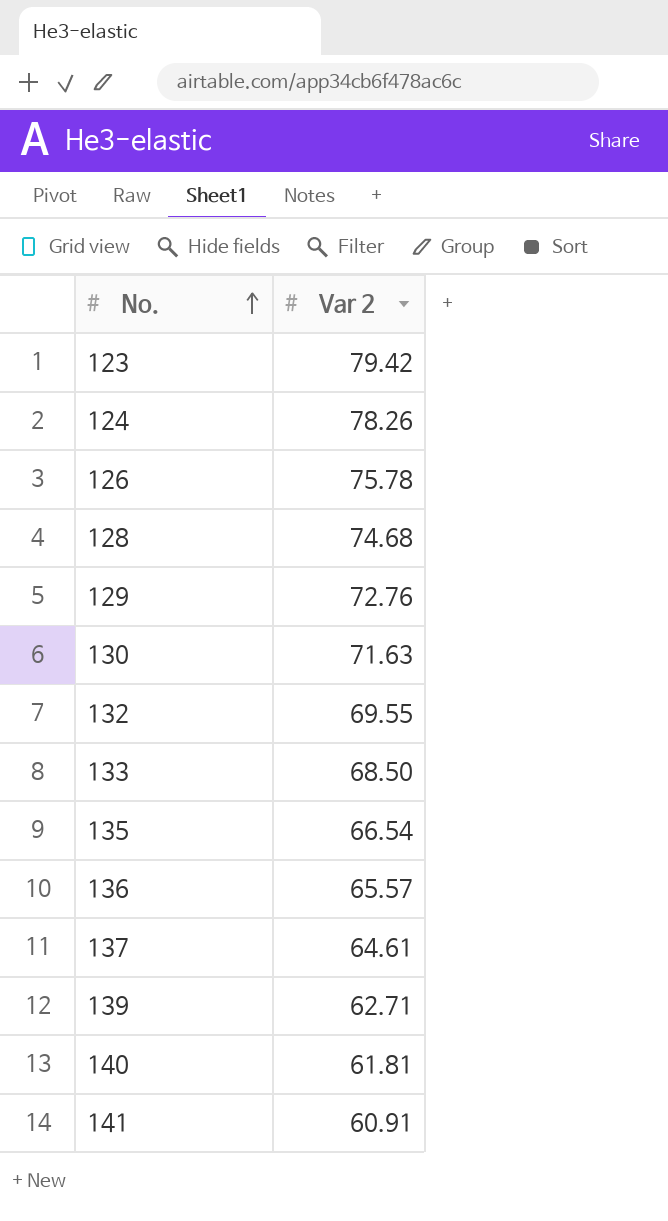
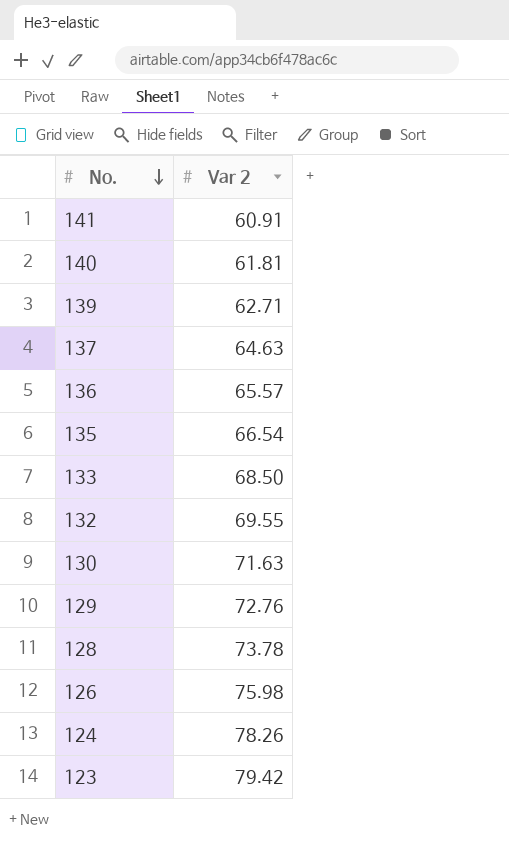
row order: No. ascending -> No. descending
137 | Var 2: 64.61 -> 64.63
128 | Var 2: 74.68 -> 73.78
126 | Var 2: 75.78 -> 75.98

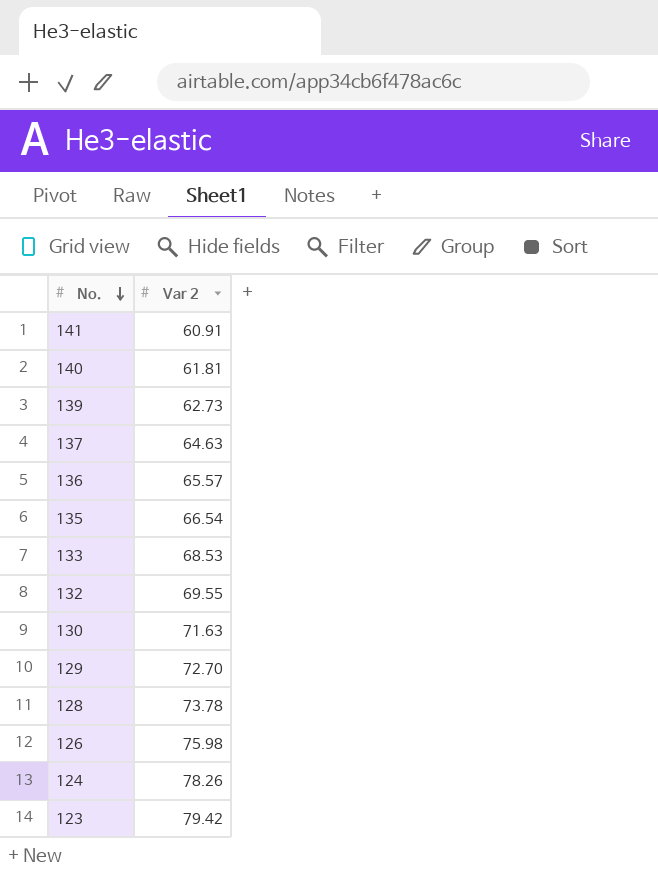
139 | Var 2: 62.71 -> 62.73
133 | Var 2: 68.50 -> 68.53
129 | Var 2: 72.76 -> 72.70

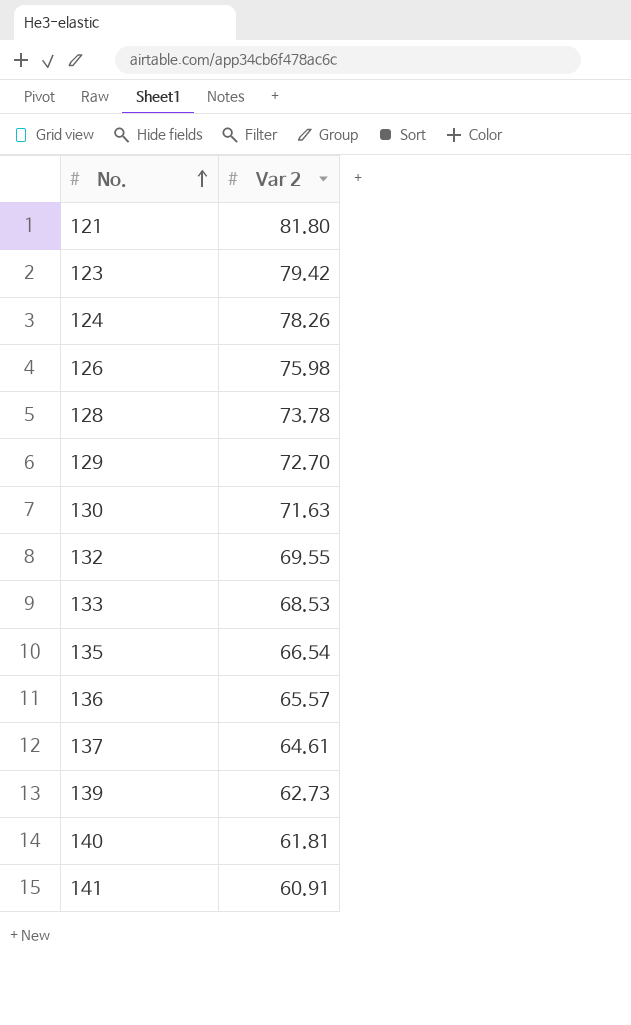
row order: No. descending -> No. ascending
row 121: none -> 81.80
137 | Var 2: 64.63 -> 64.61

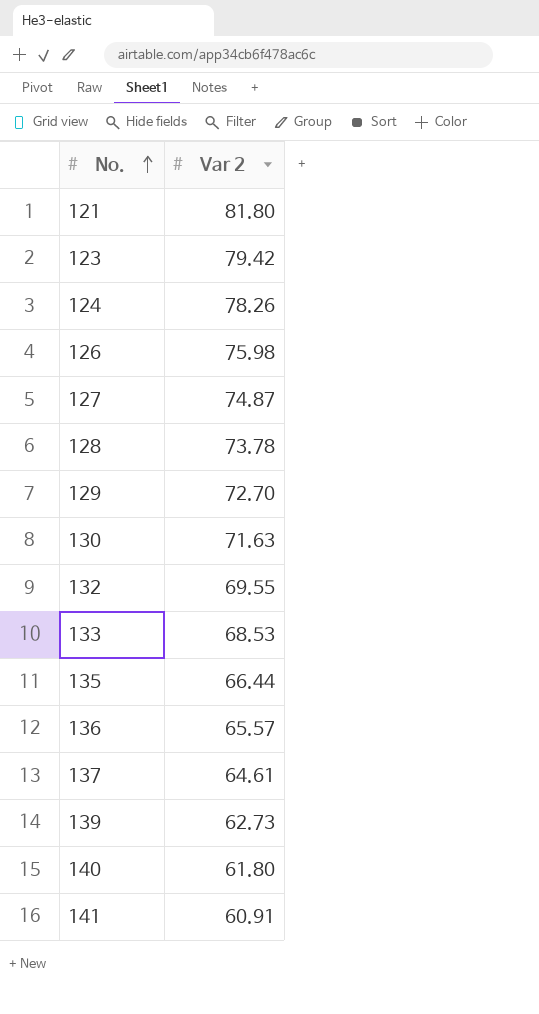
row 127: none -> 74.87
135 | Var 2: 66.54 -> 66.44
140 | Var 2: 61.81 -> 61.80

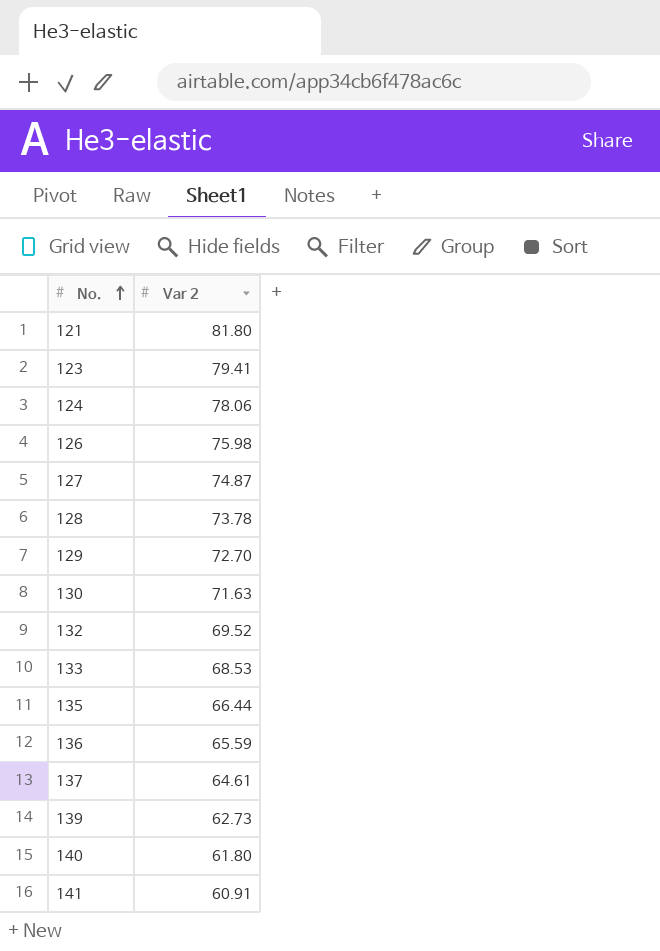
123 | Var 2: 79.42 -> 79.41
124 | Var 2: 78.26 -> 78.06
132 | Var 2: 69.55 -> 69.52
136 | Var 2: 65.57 -> 65.59

